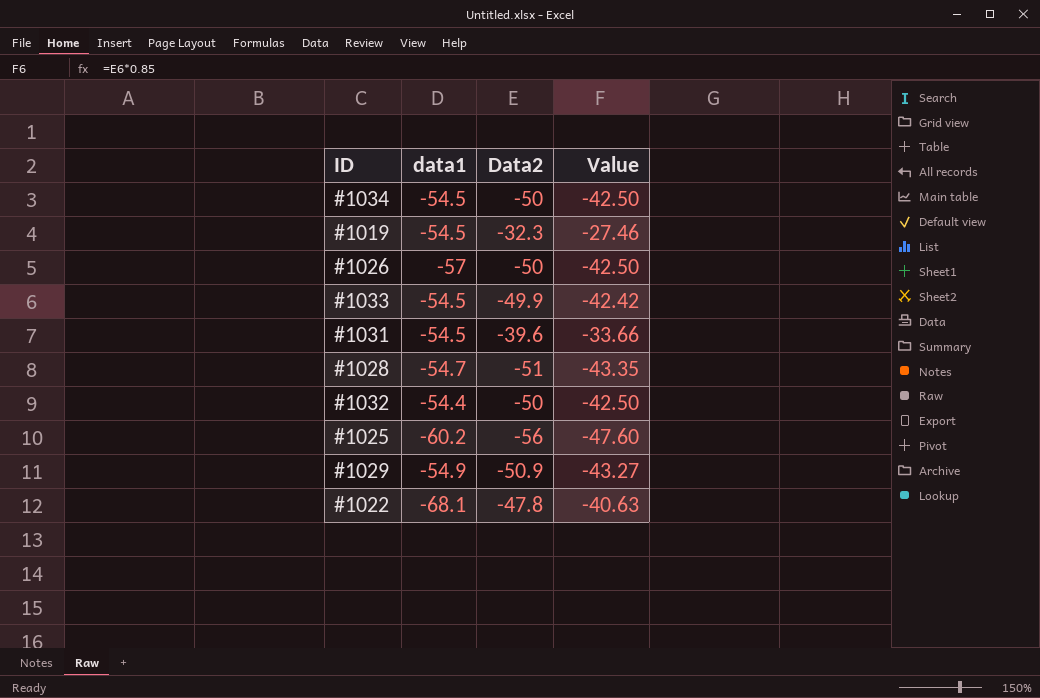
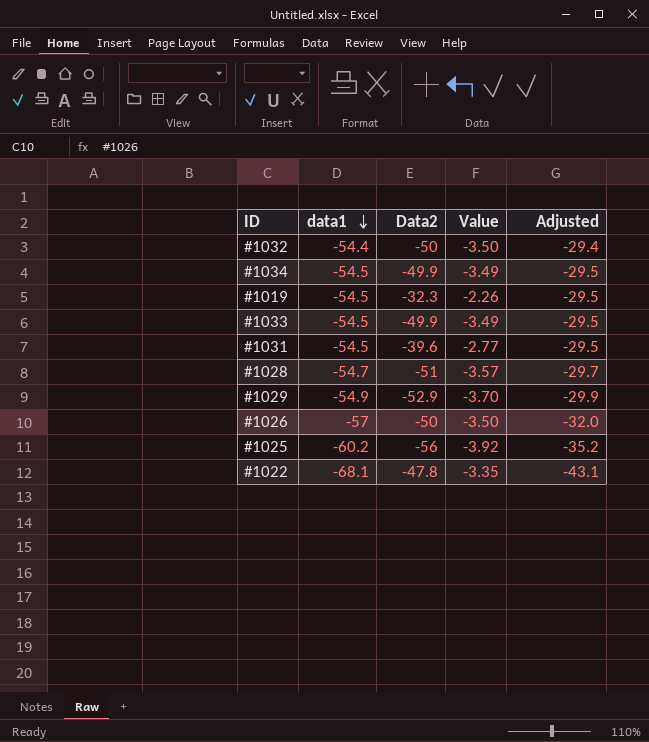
row order: none -> data1 descending
column Value | formula: [Data2] * 0.85 -> [Data2] * 0.07
column Adjusted | formula: none -> [data1] + 25
#1034 | Data2: -50 -> -49.9
#1029 | Data2: -50.9 -> -52.9

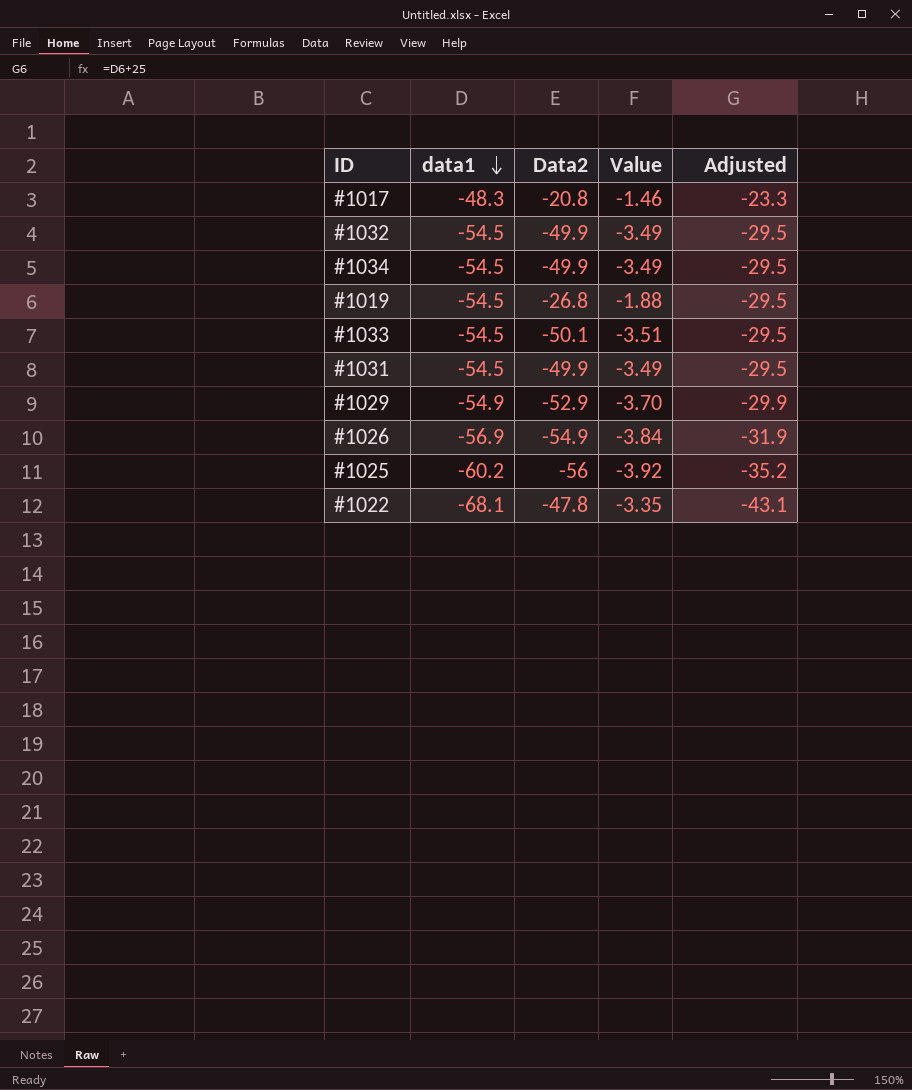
row #1028: -54.7 | -51 | -3.57 | -29.7 -> none
row #1017: none -> -48.3 | -20.8 | -1.46 | -23.3
#1032 | data1: -54.4 -> -54.5
#1032 | Data2: -50 -> -49.9
#1032 | Value: -3.50 -> -3.49
#1032 | Adjusted: -29.4 -> -29.5
#1019 | Data2: -32.3 -> -26.8
#1019 | Value: -2.26 -> -1.88
#1033 | Data2: -49.9 -> -50.1
#1033 | Value: -3.49 -> -3.51
#1031 | Data2: -39.6 -> -49.9
#1031 | Value: -2.77 -> -3.49
#1026 | data1: -57 -> -56.9
#1026 | Data2: -50 -> -54.9
#1026 | Value: -3.50 -> -3.84
#1026 | Adjusted: -32.0 -> -31.9

